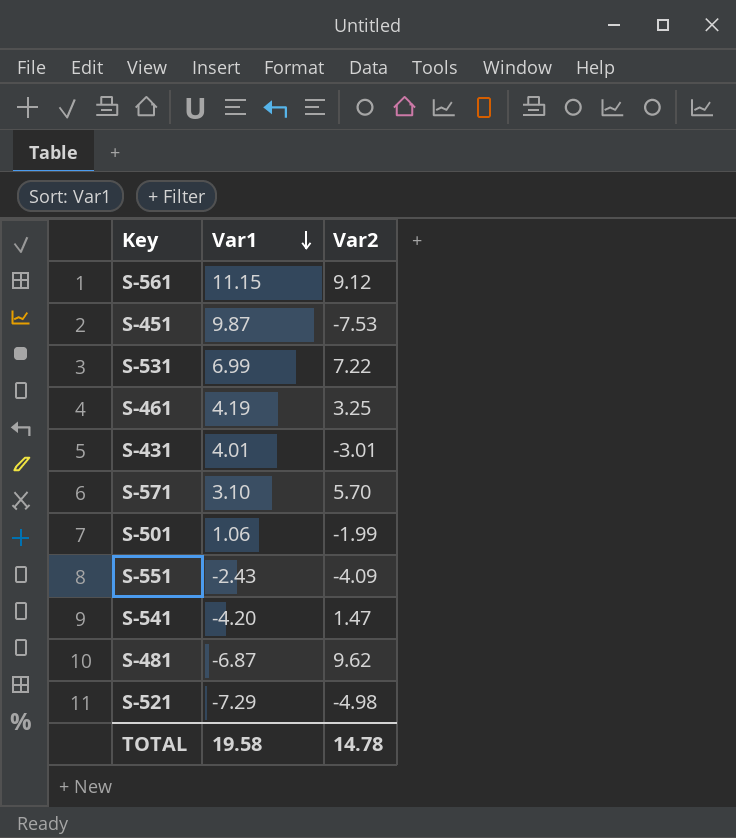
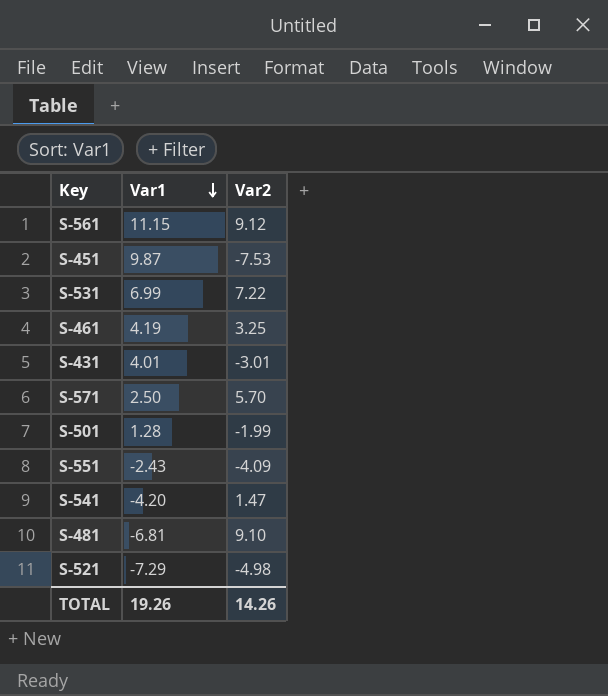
S-571 | Var1: 3.10 -> 2.50
S-501 | Var1: 1.06 -> 1.28
S-481 | Var1: -6.87 -> -6.81
S-481 | Var2: 9.62 -> 9.10
TOTAL | Var1: 19.58 -> 19.26
TOTAL | Var2: 14.78 -> 14.26

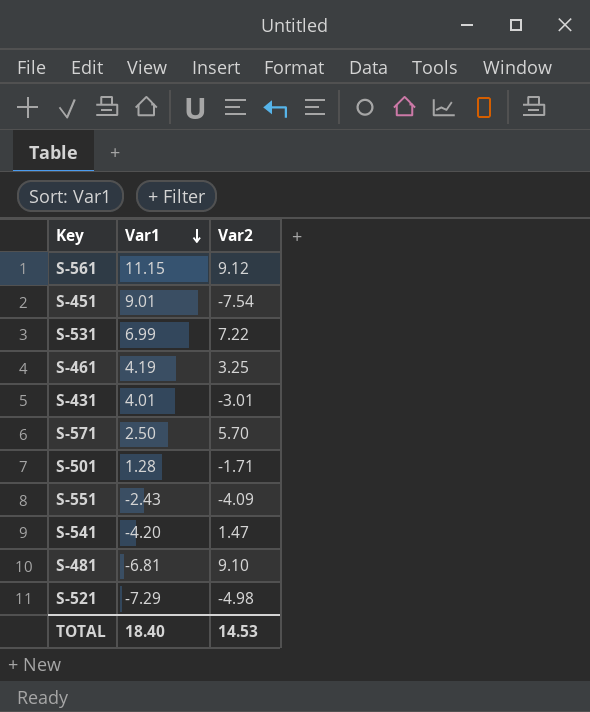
S-451 | Var1: 9.87 -> 9.01
S-451 | Var2: -7.53 -> -7.54
S-501 | Var2: -1.99 -> -1.71
TOTAL | Var1: 19.26 -> 18.40
TOTAL | Var2: 14.26 -> 14.53

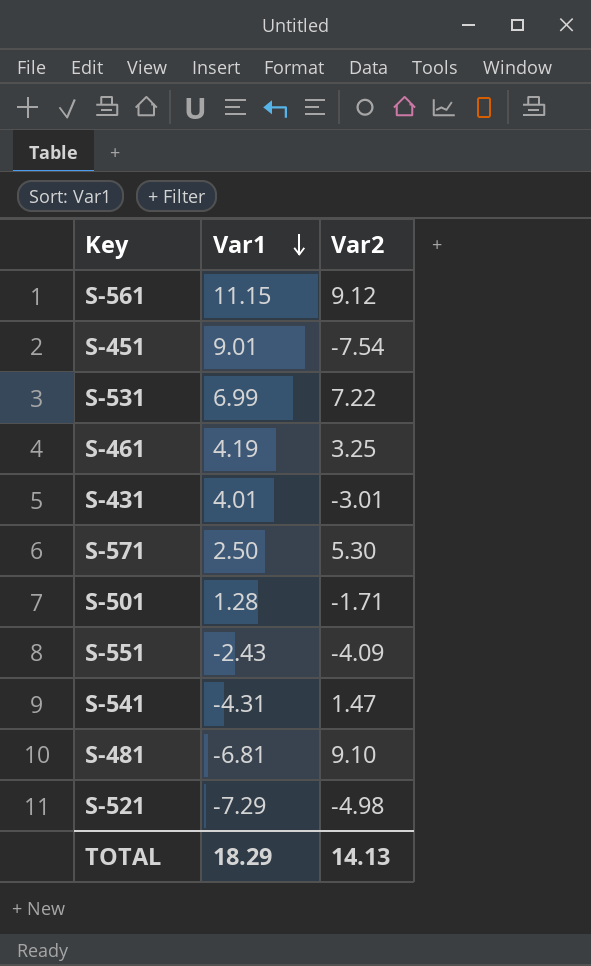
S-571 | Var2: 5.70 -> 5.30
S-541 | Var1: -4.20 -> -4.31
TOTAL | Var1: 18.40 -> 18.29
TOTAL | Var2: 14.53 -> 14.13

